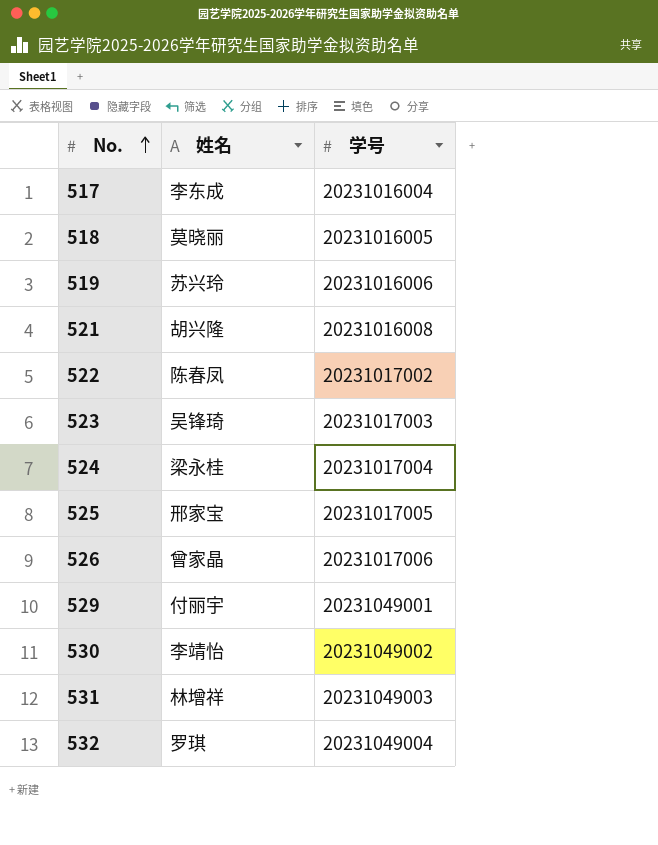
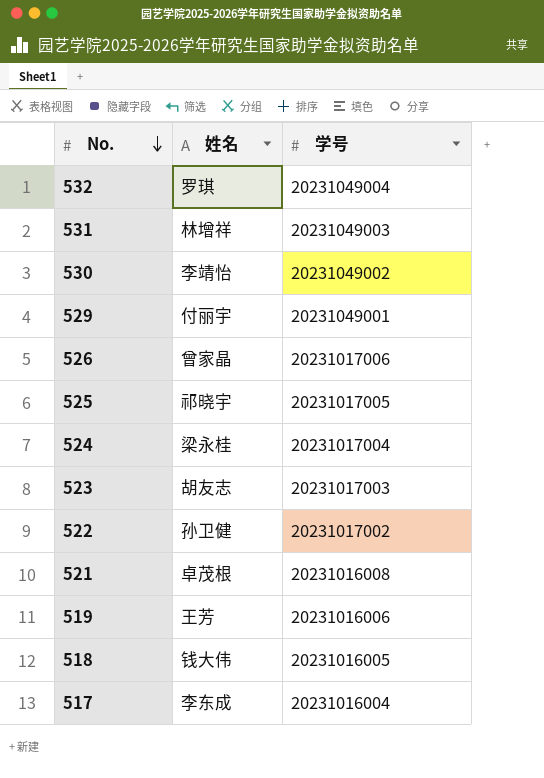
row order: No. ascending -> No. descending
525 | 姓名: 邢家宝 -> 祁晓宇
523 | 姓名: 吴锋琦 -> 胡友志
522 | 姓名: 陈春凤 -> 孙卫健
521 | 姓名: 胡兴隆 -> 卓茂根
519 | 姓名: 苏兴玲 -> 王芳
518 | 姓名: 莫晓丽 -> 钱大伟

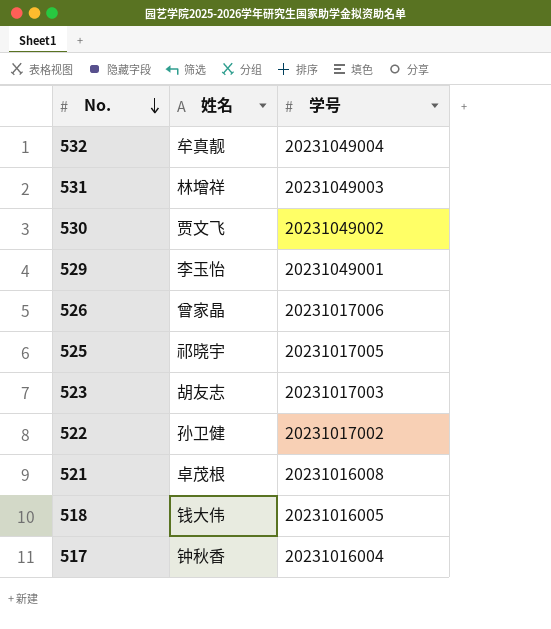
row 524: 梁永桂 | 20231017004 -> none
row 519: 王芳 | 20231016006 -> none
532 | 姓名: 罗琪 -> 牟真靓
530 | 姓名: 李靖怡 -> 贾文飞
529 | 姓名: 付丽宇 -> 李玉怡
517 | 姓名: 李东成 -> 钟秋香

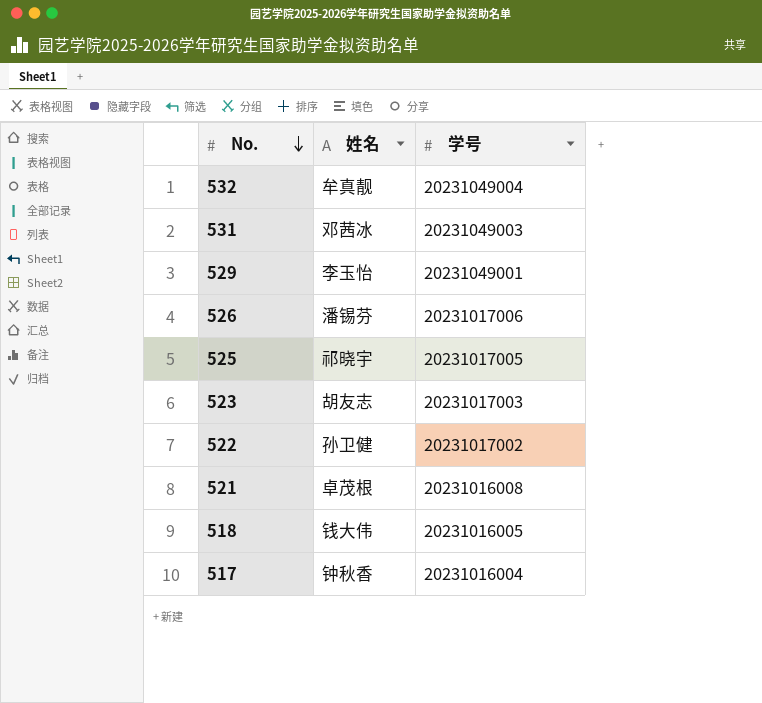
row 530: 贾文飞 | 20231049002 -> none
531 | 姓名: 林增祥 -> 邓茜冰
526 | 姓名: 曾家晶 -> 潘锡芬

